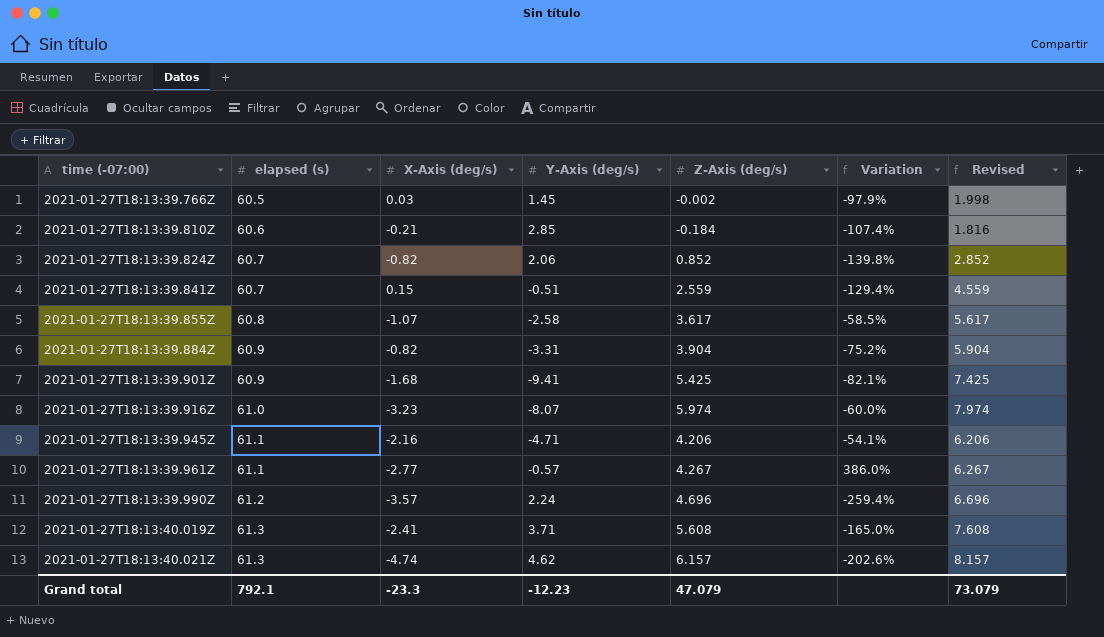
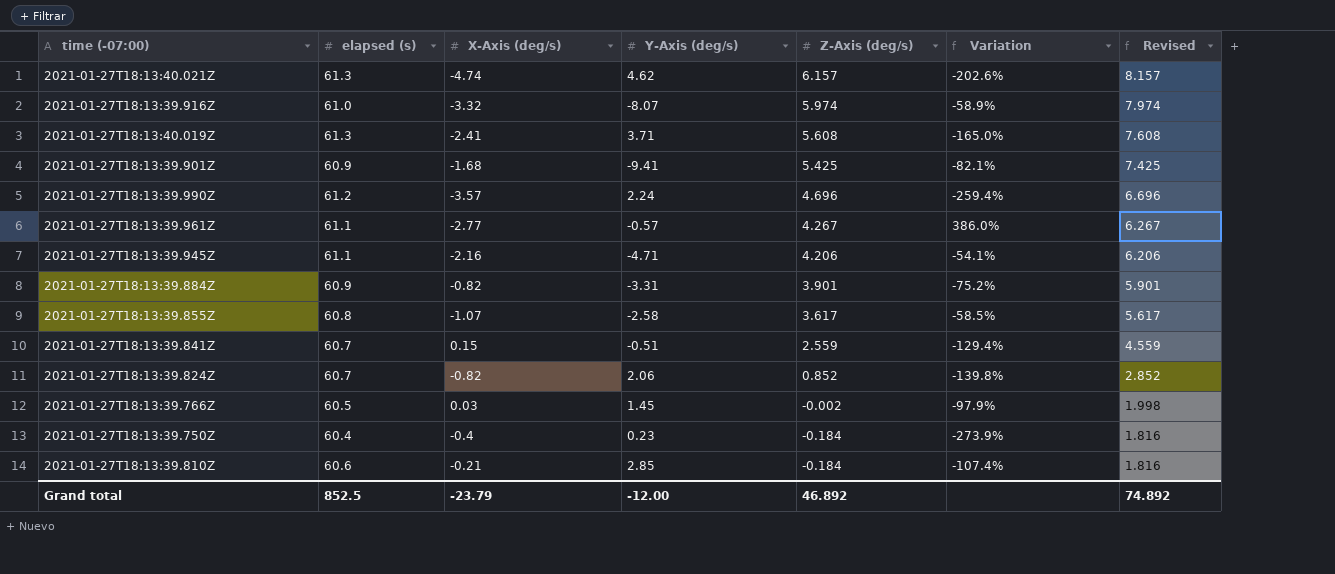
row order: time (-07:00) ascending -> Z-Axis (deg/s) descending
2021-01-27T18:13:39.916Z | X-Axis (deg/s): -3.23 -> -3.32
2021-01-27T18:13:39.916Z | Variation: -60.0% -> -58.9%
2021-01-27T18:13:39.884Z | Z-Axis (deg/s): 3.904 -> 3.901
2021-01-27T18:13:39.884Z | Revised: 5.904 -> 5.901
row 2021-01-27T18:13:39.750Z: none -> 60.4 | -0.4 | 0.23 | -0.184 | -273.9% | 1.816
Grand total | elapsed (s): 792.1 -> 852.5
Grand total | X-Axis (deg/s): -23.3 -> -23.79
Grand total | Y-Axis (deg/s): -12.23 -> -12.00
Grand total | Z-Axis (deg/s): 47.079 -> 46.892
Grand total | Revised: 73.079 -> 74.892

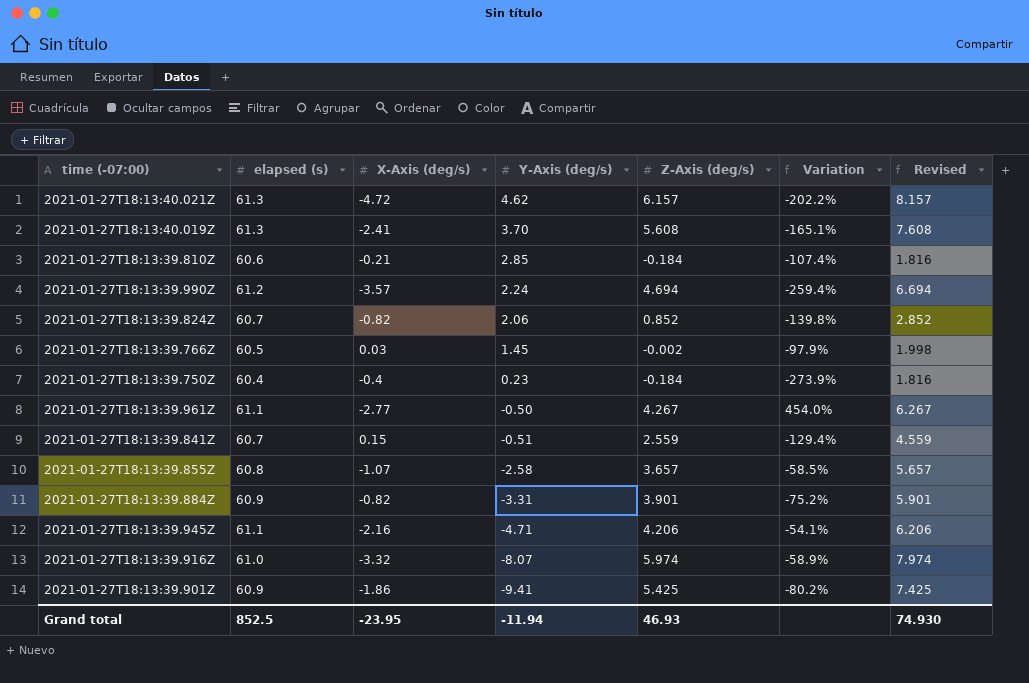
row order: Z-Axis (deg/s) descending -> Y-Axis (deg/s) descending
2021-01-27T18:13:40.021Z | X-Axis (deg/s): -4.74 -> -4.72
2021-01-27T18:13:40.021Z | Variation: -202.6% -> -202.2%
2021-01-27T18:13:40.019Z | Y-Axis (deg/s): 3.71 -> 3.70
2021-01-27T18:13:40.019Z | Variation: -165.0% -> -165.1%
2021-01-27T18:13:39.990Z | Z-Axis (deg/s): 4.696 -> 4.694
2021-01-27T18:13:39.990Z | Revised: 6.696 -> 6.694
2021-01-27T18:13:39.961Z | Y-Axis (deg/s): -0.57 -> -0.50
2021-01-27T18:13:39.961Z | Variation: 386.0% -> 454.0%
2021-01-27T18:13:39.855Z | Z-Axis (deg/s): 3.617 -> 3.657
2021-01-27T18:13:39.855Z | Revised: 5.617 -> 5.657
2021-01-27T18:13:39.901Z | X-Axis (deg/s): -1.68 -> -1.86
2021-01-27T18:13:39.901Z | Variation: -82.1% -> -80.2%
Grand total | X-Axis (deg/s): -23.79 -> -23.95
Grand total | Y-Axis (deg/s): -12.00 -> -11.94
Grand total | Z-Axis (deg/s): 46.892 -> 46.93
Grand total | Revised: 74.892 -> 74.930

